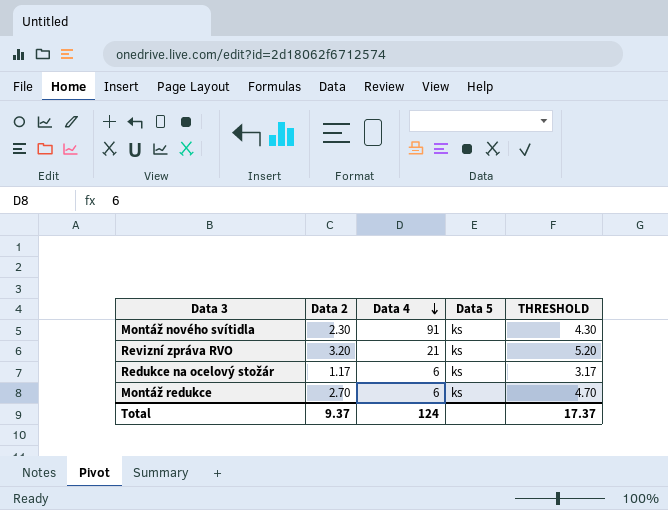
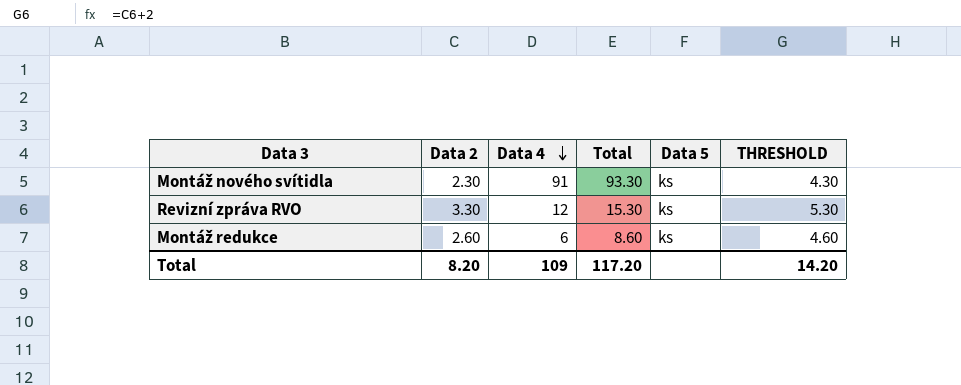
column Total | formula: none -> [Data 2] + [Data 4]
row Redukce na ocelový stožár: 1.17 | 6 | ks | 3.17 -> none
Revizní zpráva RVO | Data 2: 3.20 -> 3.30
Revizní zpráva RVO | Data 4: 21 -> 12
Revizní zpráva RVO | THRESHOLD: 5.20 -> 5.30
Montáž redukce | Data 2: 2.70 -> 2.60
Montáž redukce | THRESHOLD: 4.70 -> 4.60
Total | Data 2: 9.37 -> 8.20
Total | Data 4: 124 -> 109
Total | THRESHOLD: 17.37 -> 14.20

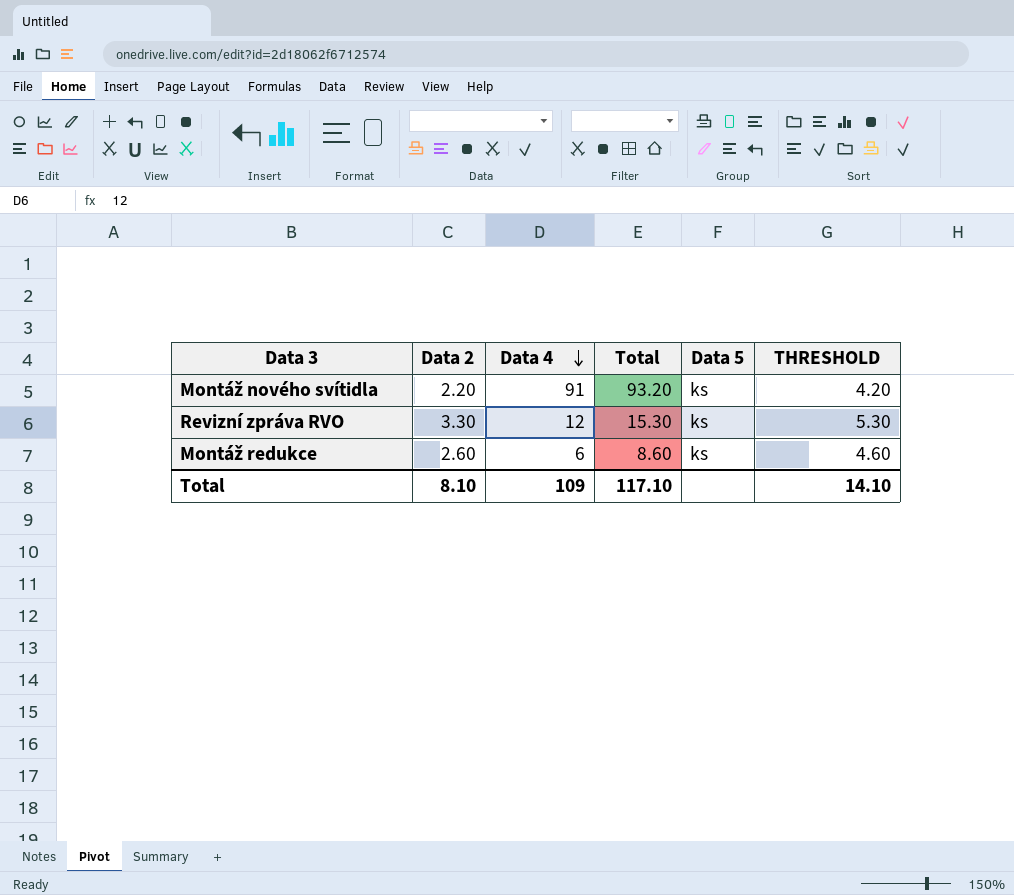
Montáž nového svítidla | Data 2: 2.30 -> 2.20
Montáž nového svítidla | Total: 93.30 -> 93.20
Montáž nového svítidla | THRESHOLD: 4.30 -> 4.20
Total | Data 2: 8.20 -> 8.10
Total | Total: 117.20 -> 117.10
Total | THRESHOLD: 14.20 -> 14.10

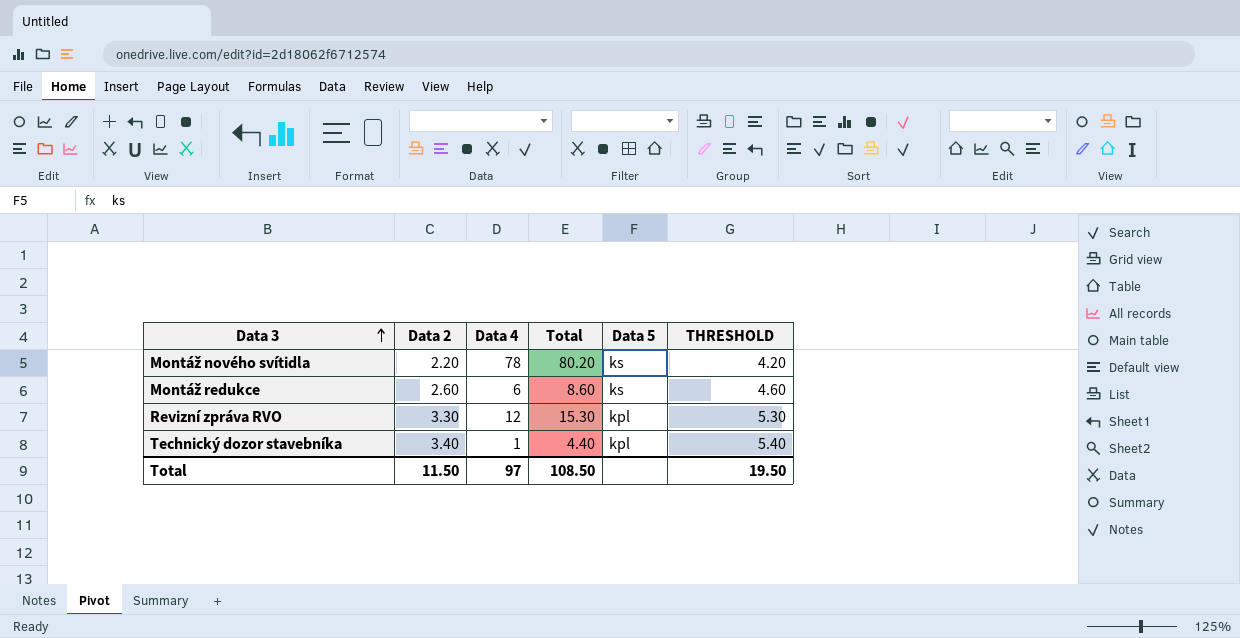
row order: Data 4 descending -> Data 3 ascending
Montáž nového svítidla | Data 4: 91 -> 78
Montáž nového svítidla | Total: 93.20 -> 80.20
Revizní zpráva RVO | Data 5: ks -> kpl
row Technický dozor stavebníka: none -> 3.40 | 1 | 4.40 | kpl | 5.40
Total | Data 2: 8.10 -> 11.50
Total | Data 4: 109 -> 97
Total | Total: 117.10 -> 108.50
Total | THRESHOLD: 14.10 -> 19.50

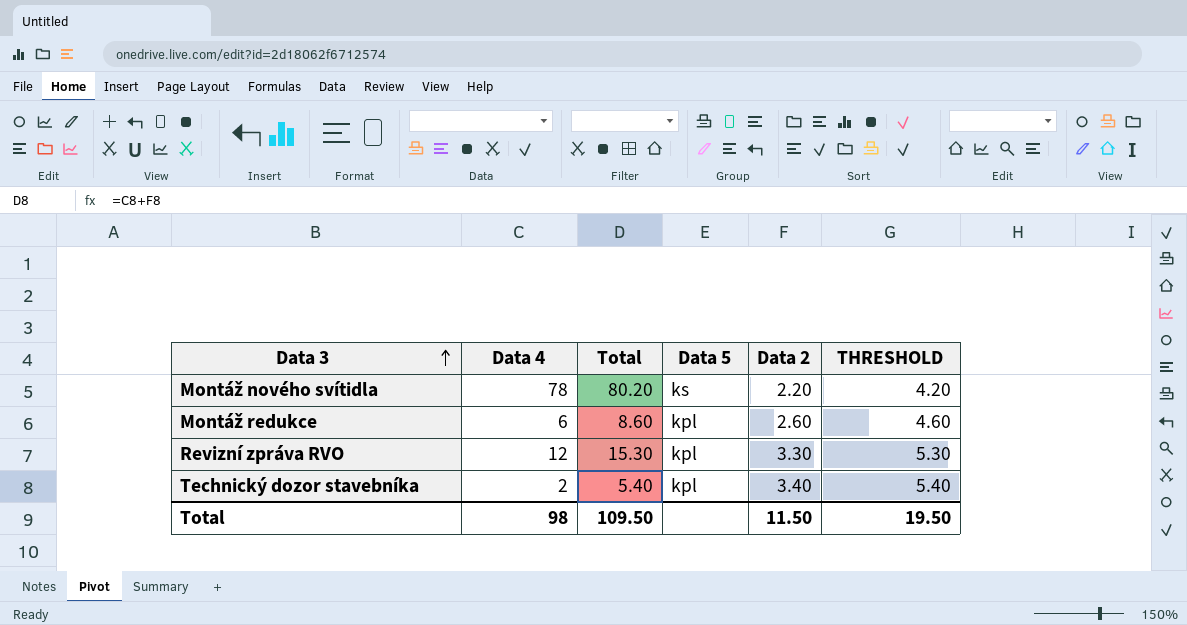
column Data 2 | position: 2 -> 5
Montáž redukce | Data 5: ks -> kpl
Technický dozor stavebníka | Data 4: 1 -> 2
Technický dozor stavebníka | Total: 4.40 -> 5.40
Total | Data 4: 97 -> 98
Total | Total: 108.50 -> 109.50

